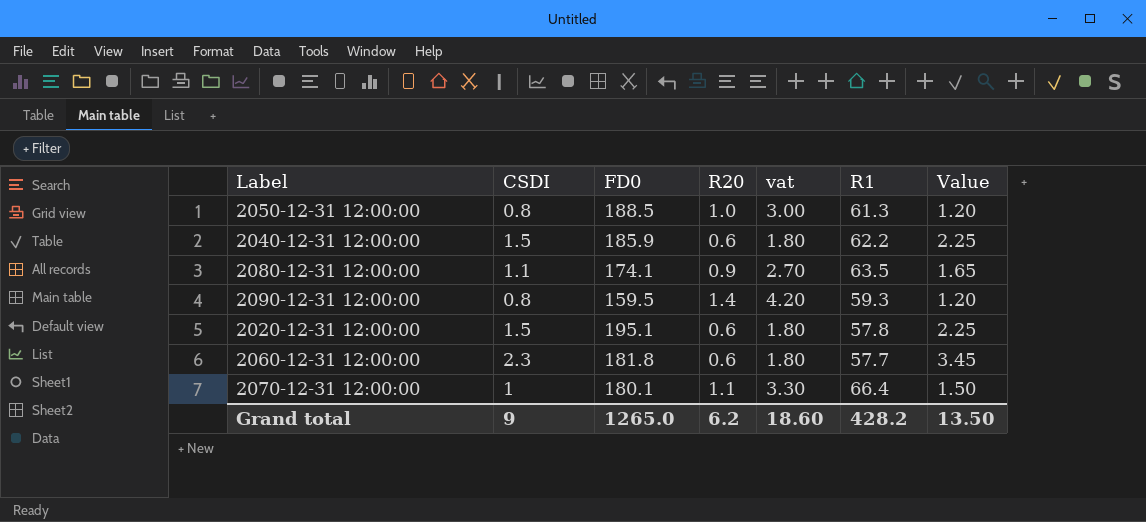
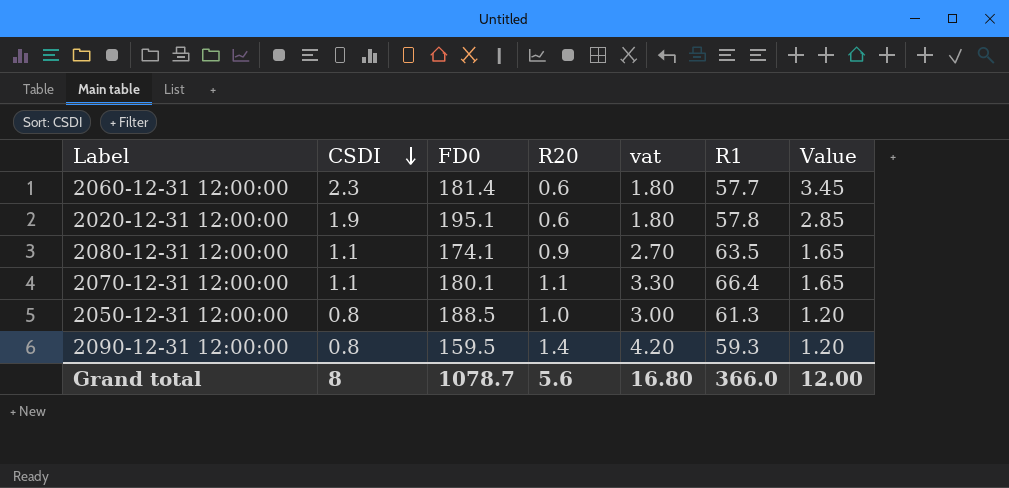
row order: none -> CSDI descending
row 2040-12-31 12:00:00: 1.5 | 185.9 | 0.6 | 1.80 | 62.2 | 2.25 -> none
2060-12-31 12:00:00 | FD0: 181.8 -> 181.4
2020-12-31 12:00:00 | CSDI: 1.5 -> 1.9
2020-12-31 12:00:00 | Value: 2.25 -> 2.85
2070-12-31 12:00:00 | CSDI: 1 -> 1.1
2070-12-31 12:00:00 | Value: 1.50 -> 1.65
Grand total | CSDI: 9 -> 8
Grand total | FD0: 1265.0 -> 1078.7
Grand total | R20: 6.2 -> 5.6
Grand total | vat: 18.60 -> 16.80
Grand total | R1: 428.2 -> 366.0
Grand total | Value: 13.50 -> 12.00

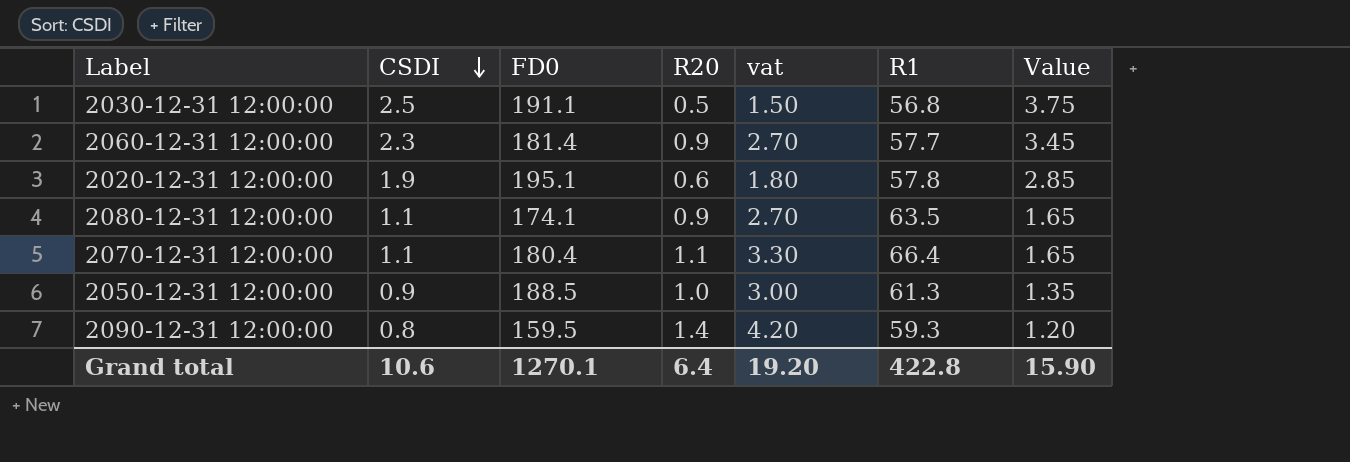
row 2030-12-31 12:00:00: none -> 2.5 | 191.1 | 0.5 | 1.50 | 56.8 | 3.75
2060-12-31 12:00:00 | R20: 0.6 -> 0.9
2060-12-31 12:00:00 | vat: 1.80 -> 2.70
2070-12-31 12:00:00 | FD0: 180.1 -> 180.4
2050-12-31 12:00:00 | CSDI: 0.8 -> 0.9
2050-12-31 12:00:00 | Value: 1.20 -> 1.35
Grand total | CSDI: 8 -> 10.6
Grand total | FD0: 1078.7 -> 1270.1
Grand total | R20: 5.6 -> 6.4
Grand total | vat: 16.80 -> 19.20
Grand total | R1: 366.0 -> 422.8
Grand total | Value: 12.00 -> 15.90

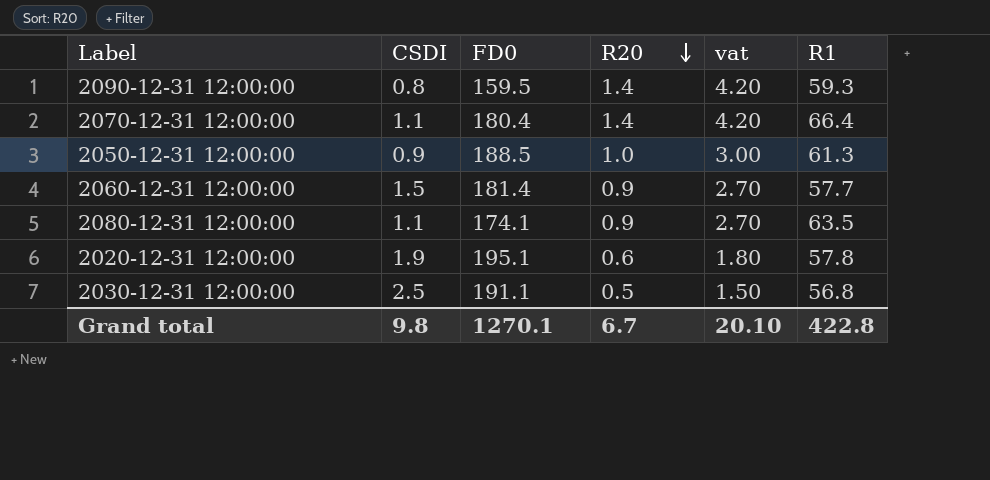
row order: CSDI descending -> R20 descending
column Value | formula: [CSDI] * 1.5 -> none
2070-12-31 12:00:00 | R20: 1.1 -> 1.4
2070-12-31 12:00:00 | vat: 3.30 -> 4.20
2060-12-31 12:00:00 | CSDI: 2.3 -> 1.5
Grand total | CSDI: 10.6 -> 9.8
Grand total | R20: 6.4 -> 6.7
Grand total | vat: 19.20 -> 20.10

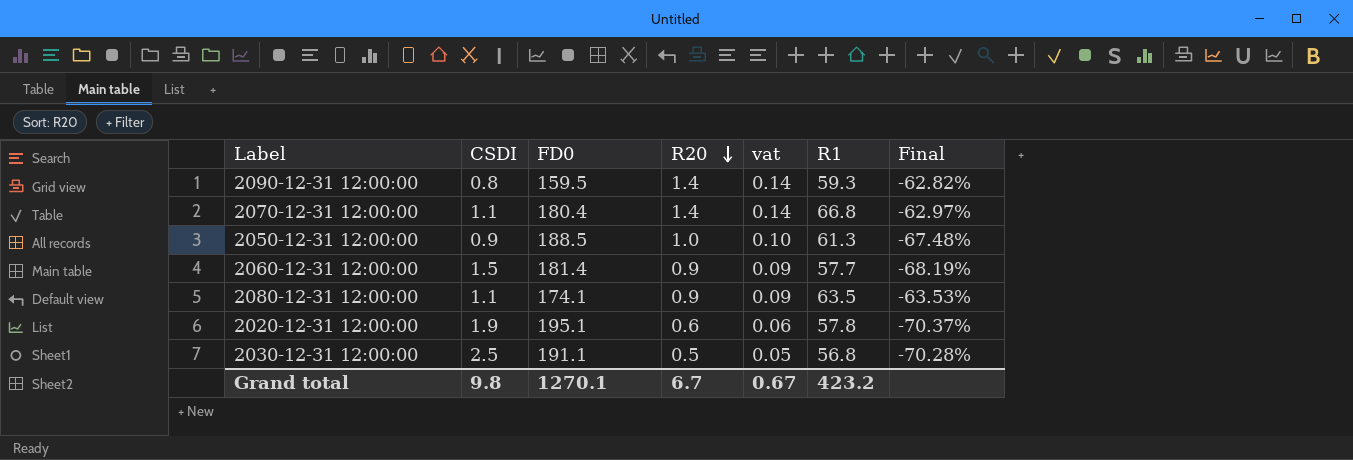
column vat | formula: [R20] * 3 -> [R20] * 0.1
column Final | formula: none -> ([R1] - [FD0]) / [FD0]
2070-12-31 12:00:00 | R1: 66.4 -> 66.8
Grand total | vat: 20.10 -> 0.67
Grand total | R1: 422.8 -> 423.2

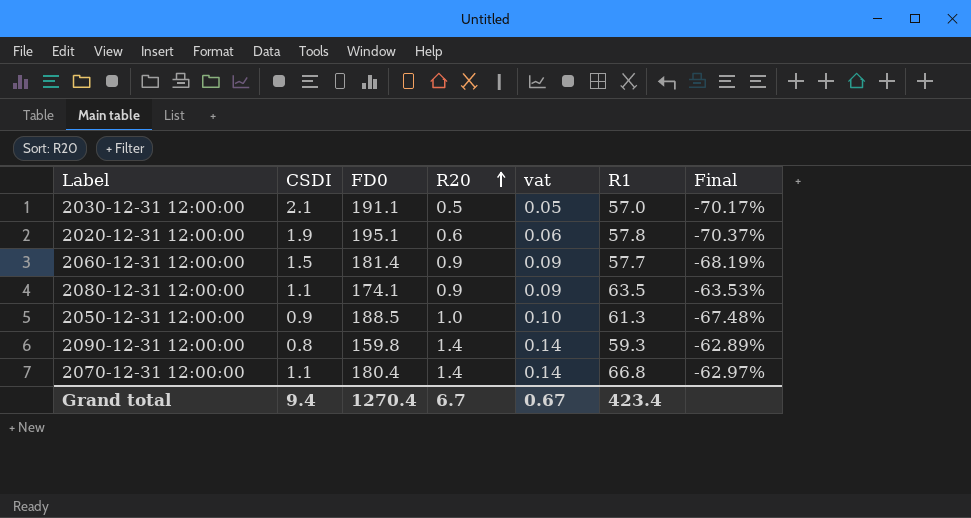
row order: R20 descending -> R20 ascending
2030-12-31 12:00:00 | CSDI: 2.5 -> 2.1
2030-12-31 12:00:00 | R1: 56.8 -> 57.0
2030-12-31 12:00:00 | Final: -70.28% -> -70.17%
2090-12-31 12:00:00 | FD0: 159.5 -> 159.8
2090-12-31 12:00:00 | Final: -62.82% -> -62.89%
Grand total | CSDI: 9.8 -> 9.4
Grand total | FD0: 1270.1 -> 1270.4
Grand total | R1: 423.2 -> 423.4

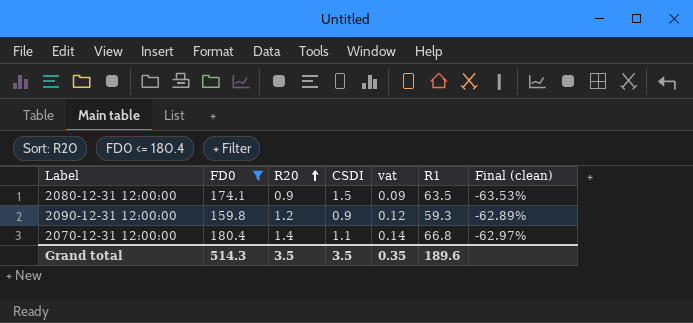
filter: none -> FD0 <= 180.4
column CSDI | position: 2 -> 4
column name: Final -> Final (clean)
2080-12-31 12:00:00 | CSDI: 1.1 -> 1.5
2090-12-31 12:00:00 | R20: 1.4 -> 1.2
2090-12-31 12:00:00 | CSDI: 0.8 -> 0.9
2090-12-31 12:00:00 | vat: 0.14 -> 0.12
Grand total | FD0: 1270.4 -> 514.3
Grand total | R20: 6.7 -> 3.5
Grand total | CSDI: 9.4 -> 3.5
Grand total | vat: 0.67 -> 0.35
Grand total | R1: 423.4 -> 189.6

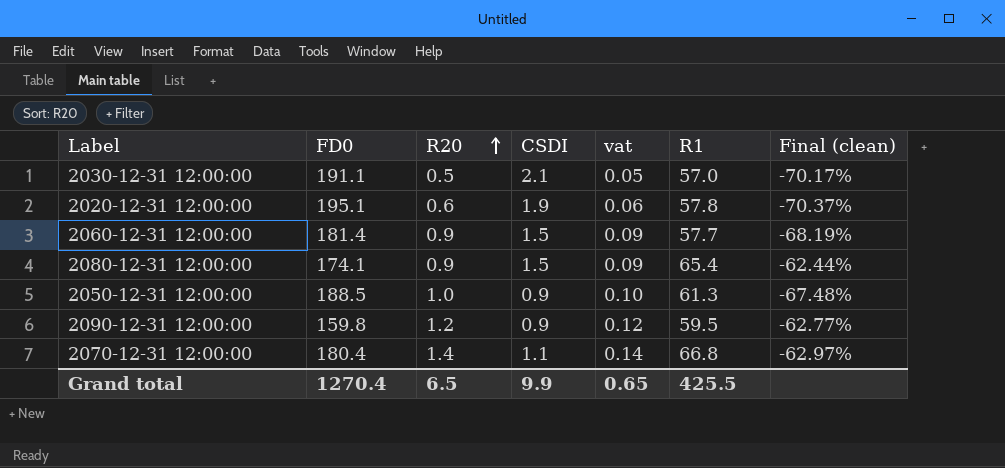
filter: FD0 <= 180.4 -> none
2080-12-31 12:00:00 | R1: 63.5 -> 65.4
2080-12-31 12:00:00 | Final (clean): -63.53% -> -62.44%
2090-12-31 12:00:00 | R1: 59.3 -> 59.5
2090-12-31 12:00:00 | Final (clean): -62.89% -> -62.77%
Grand total | FD0: 514.3 -> 1270.4
Grand total | R20: 3.5 -> 6.5
Grand total | CSDI: 3.5 -> 9.9
Grand total | vat: 0.35 -> 0.65
Grand total | R1: 189.6 -> 425.5

